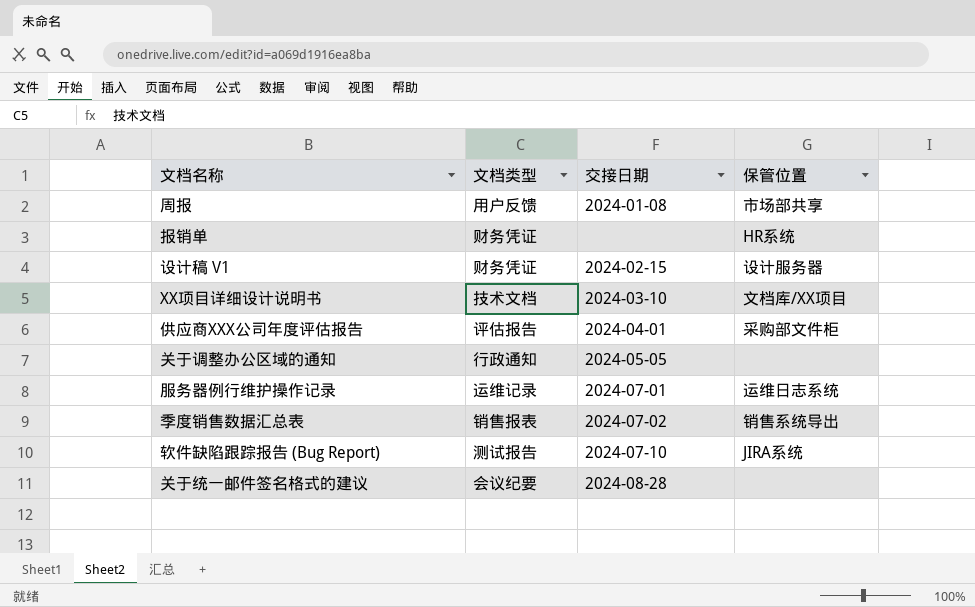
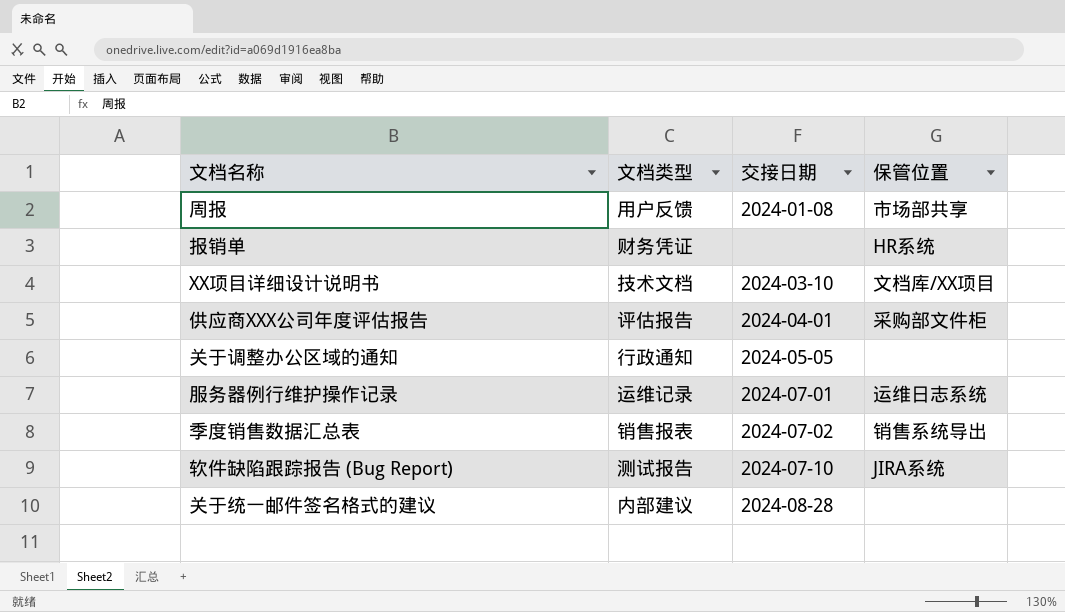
row 设计稿 V1: 财务凭证 | 2024-02-15 | 设计服务器 -> none
关于统一邮件签名格式的建议 | 文档类型: 会议纪要 -> 内部建议

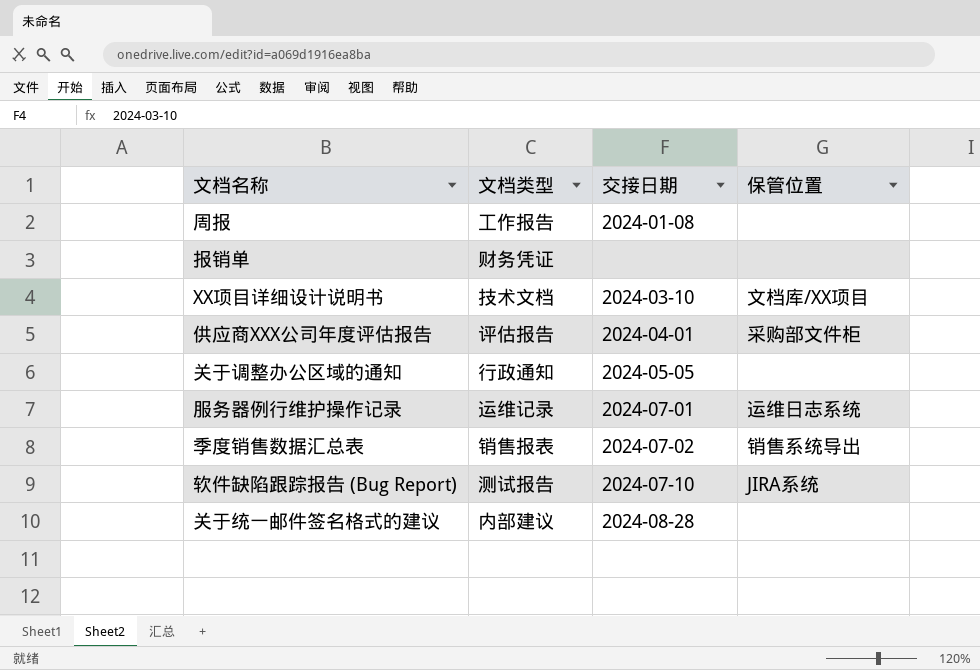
周报 | 文档类型: 用户反馈 -> 工作报告
周报 | 保管位置: 市场部共享 -> none
报销单 | 保管位置: HR系统 -> none

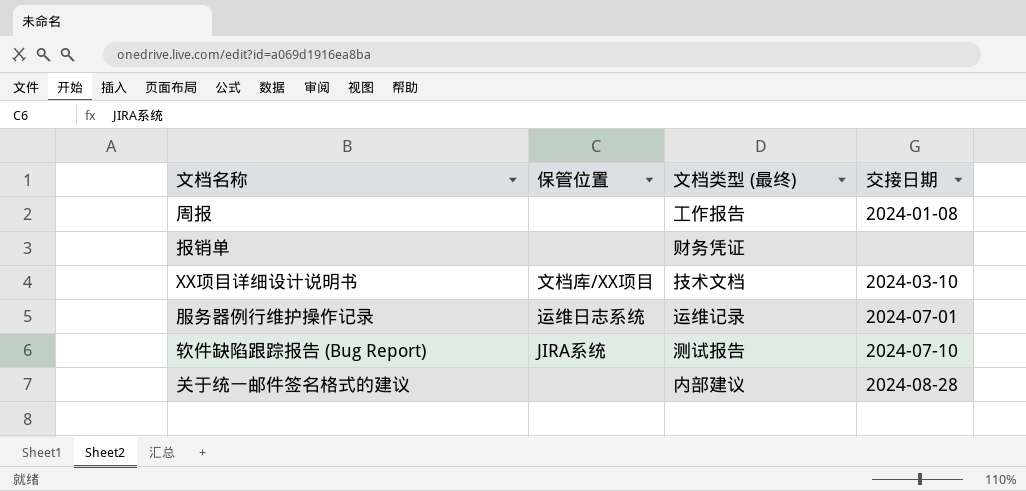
column 保管位置 | position: 4 -> 2
column name: 文档类型 -> 文档类型 (最终)
row 供应商XXX公司年度评估报告: 评估报告 | 2024-04-01 | 采购部文件柜 -> none
row 关于调整办公区域的通知: 行政通知 | 2024-05-05 | none -> none
row 季度销售数据汇总表: 销售报表 | 2024-07-02 | 销售系统导出 -> none

